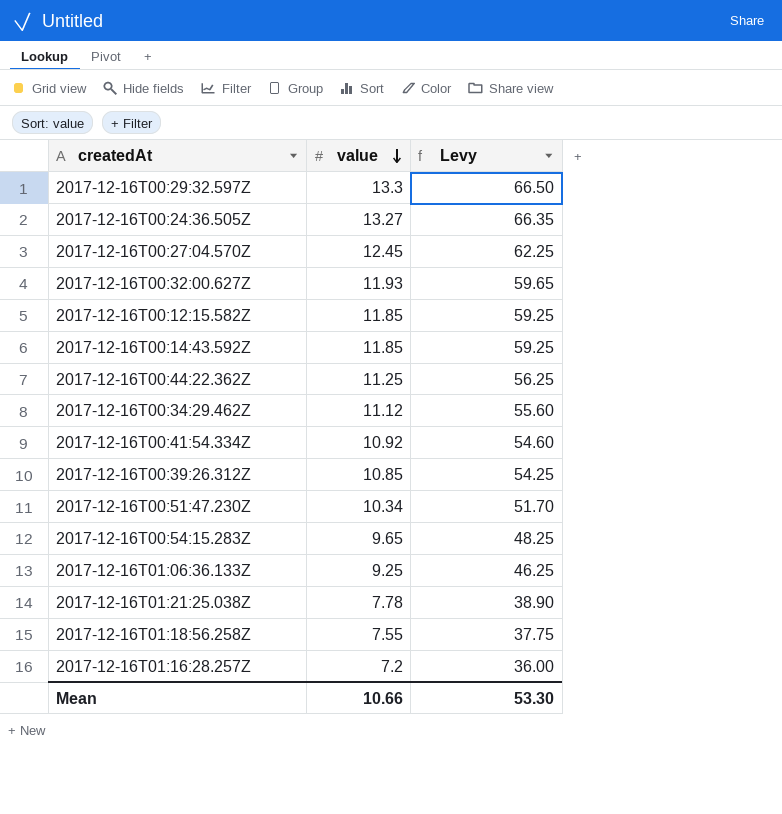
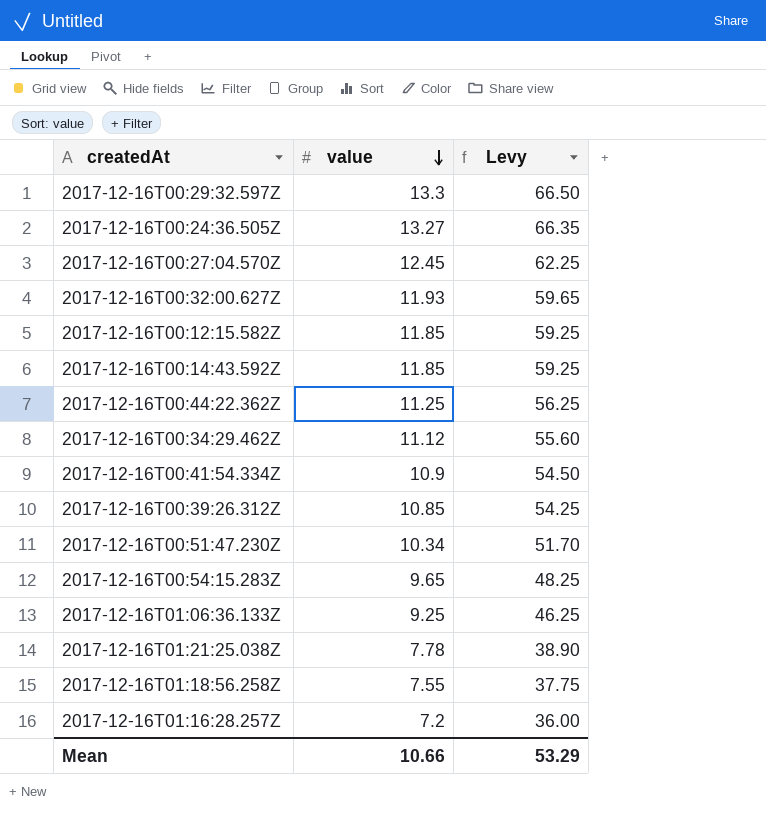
2017-12-16T00:41:54.334Z | value: 10.92 -> 10.9
2017-12-16T00:41:54.334Z | Levy: 54.60 -> 54.50
Mean | Levy: 53.30 -> 53.29

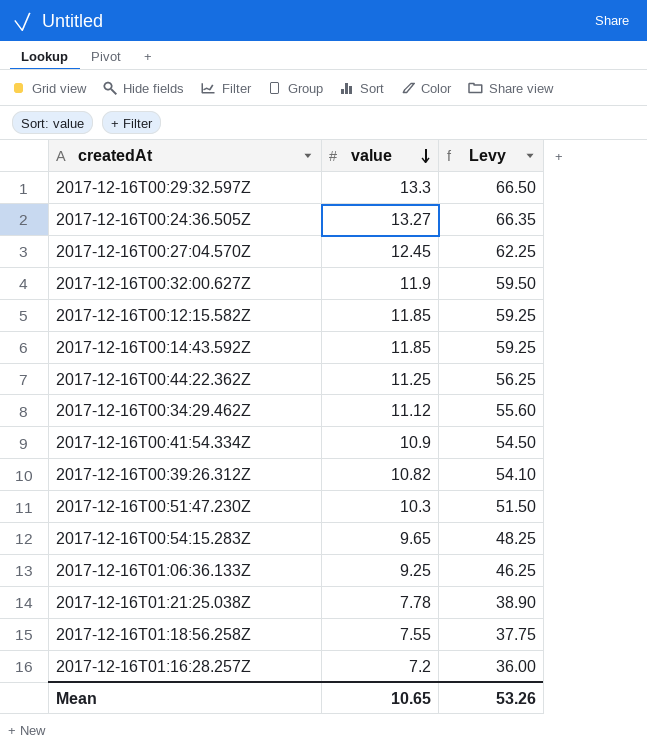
2017-12-16T00:32:00.627Z | value: 11.93 -> 11.9
2017-12-16T00:32:00.627Z | Levy: 59.65 -> 59.50
2017-12-16T00:39:26.312Z | value: 10.85 -> 10.82
2017-12-16T00:39:26.312Z | Levy: 54.25 -> 54.10
2017-12-16T00:51:47.230Z | value: 10.34 -> 10.3
2017-12-16T00:51:47.230Z | Levy: 51.70 -> 51.50
Mean | value: 10.66 -> 10.65
Mean | Levy: 53.29 -> 53.26

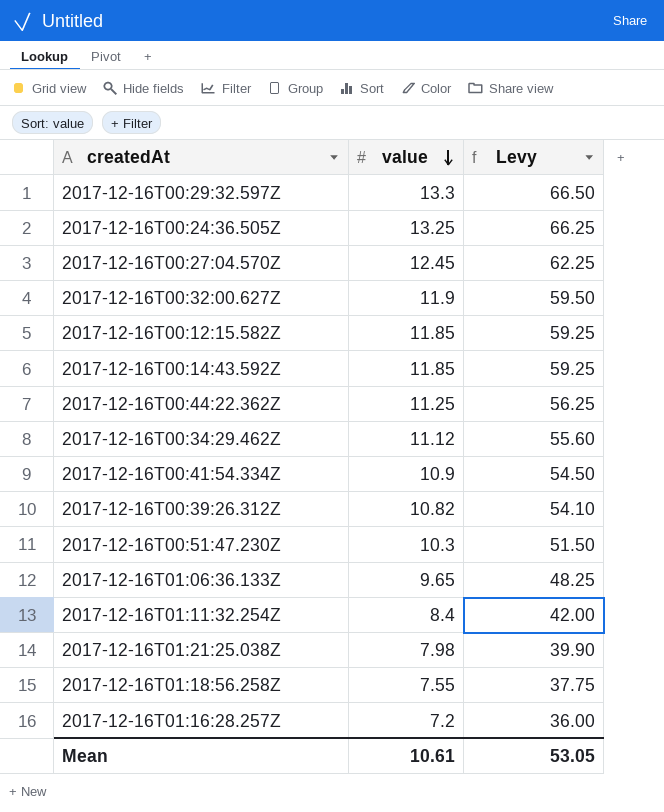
row 2017-12-16T00:54:15.283Z: 9.65 | 48.25 -> none
2017-12-16T00:24:36.505Z | value: 13.27 -> 13.25
2017-12-16T00:24:36.505Z | Levy: 66.35 -> 66.25
2017-12-16T01:06:36.133Z | value: 9.25 -> 9.65
2017-12-16T01:06:36.133Z | Levy: 46.25 -> 48.25
row 2017-12-16T01:11:32.254Z: none -> 8.4 | 42.00
2017-12-16T01:21:25.038Z | value: 7.78 -> 7.98
2017-12-16T01:21:25.038Z | Levy: 38.90 -> 39.90
Mean | value: 10.65 -> 10.61
Mean | Levy: 53.26 -> 53.05

